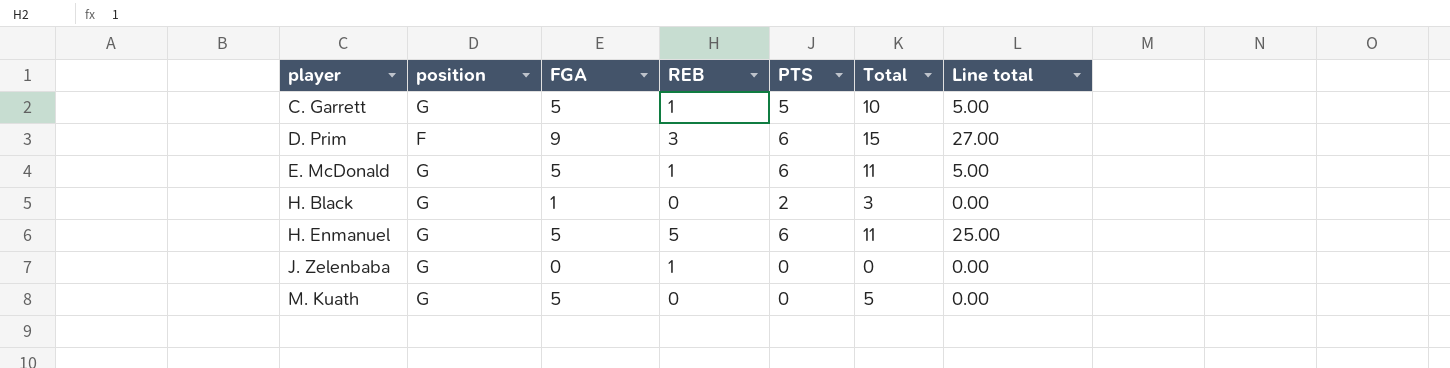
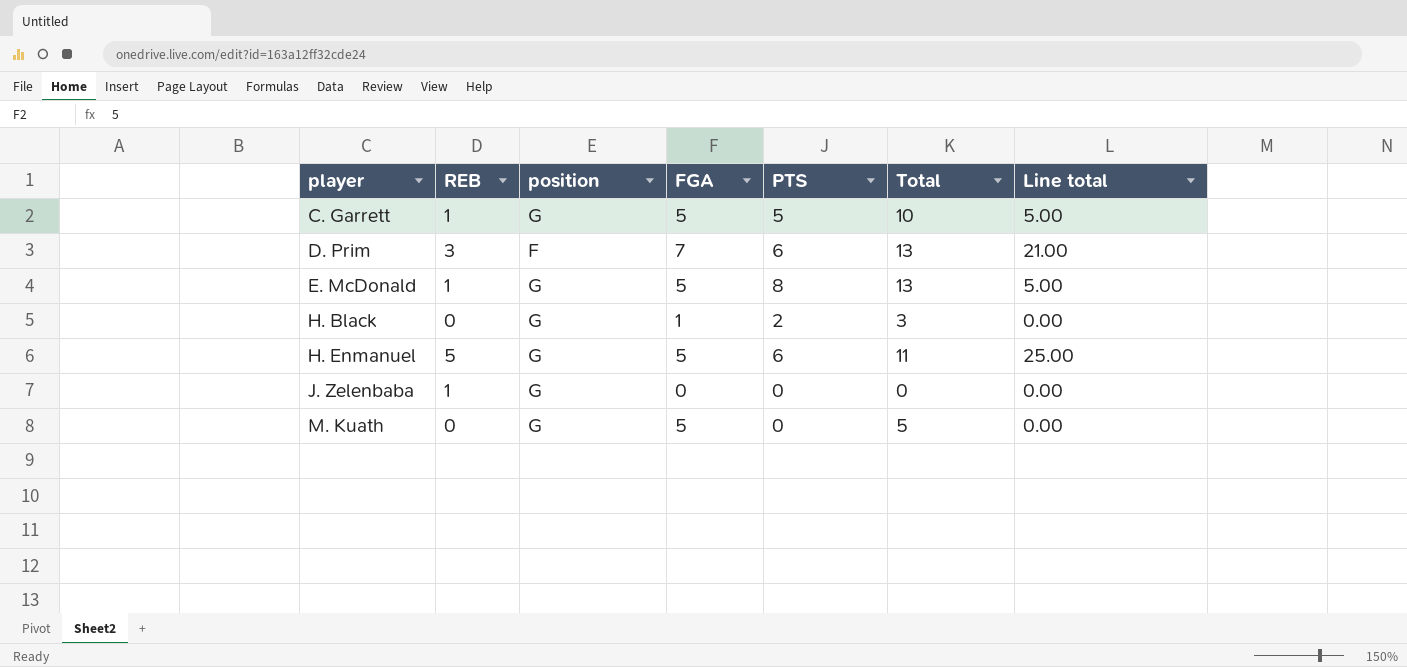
column REB | position: 4 -> 2
D. Prim | FGA: 9 -> 7
D. Prim | Total: 15 -> 13
D. Prim | Line total: 27.00 -> 21.00
E. McDonald | PTS: 6 -> 8
E. McDonald | Total: 11 -> 13

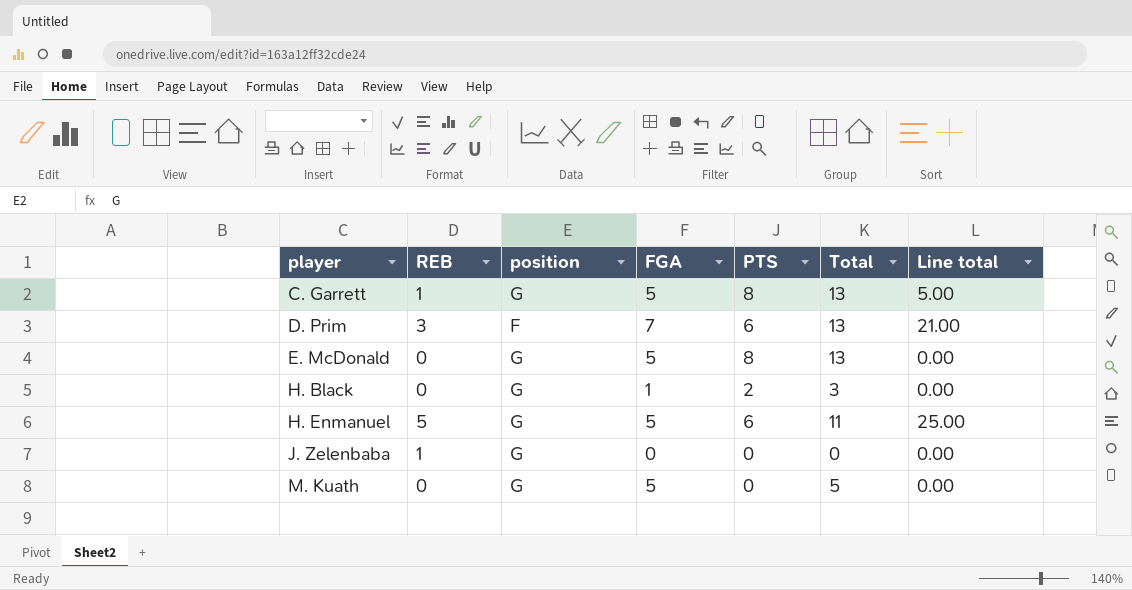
C. Garrett | PTS: 5 -> 8
C. Garrett | Total: 10 -> 13
E. McDonald | REB: 1 -> 0
E. McDonald | Line total: 5.00 -> 0.00

